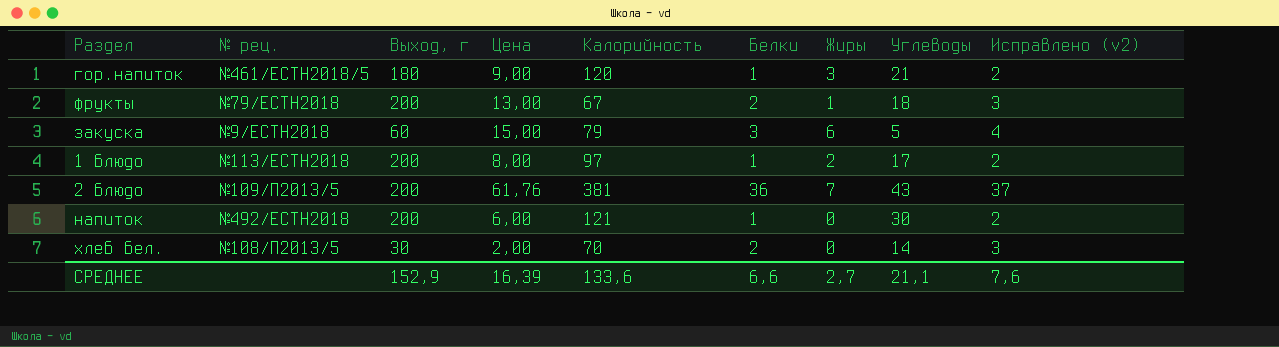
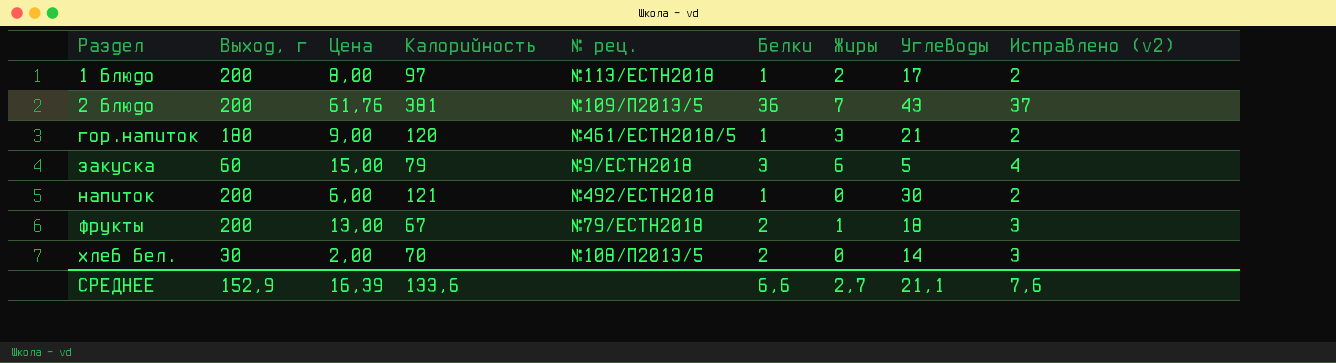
row order: none -> Раздел ascending
column № рец. | position: 2 -> 5

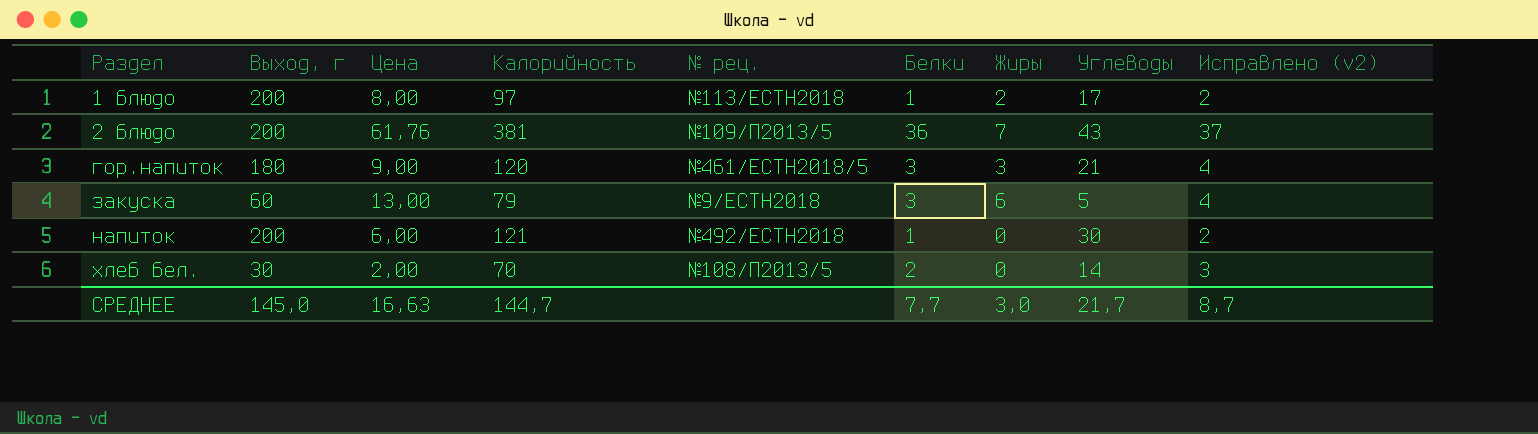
row фрукты: 200 | 13,00 | 67 | №79/ЕСТН2018 | 2 | 1 | 18 | 3 -> none
гор.напиток | Белки: 1 -> 3
гор.напиток | Исправлено (v2): 2 -> 4
закуска | Цена: 15,00 -> 13,00
СРЕДНЕЕ | Выход, г: 152,9 -> 145,0
СРЕДНЕЕ | Цена: 16,39 -> 16,63
СРЕДНЕЕ | Калорийность: 133,6 -> 144,7
СРЕДНЕЕ | Белки: 6,6 -> 7,7
СРЕДНЕЕ | Жиры: 2,7 -> 3,0
СРЕДНЕЕ | Углеводы: 21,1 -> 21,7
СРЕДНЕЕ | Исправлено (v2): 7,6 -> 8,7

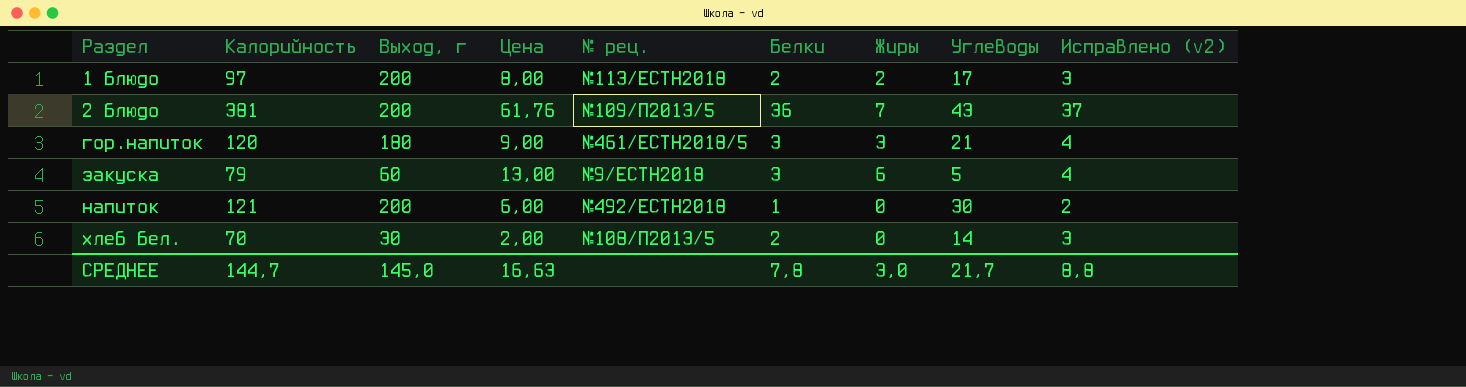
column Калорийность | position: 4 -> 2
1 блюдо | Белки: 1 -> 2
1 блюдо | Исправлено (v2): 2 -> 3
СРЕДНЕЕ | Белки: 7,7 -> 7,8
СРЕДНЕЕ | Исправлено (v2): 8,7 -> 8,8

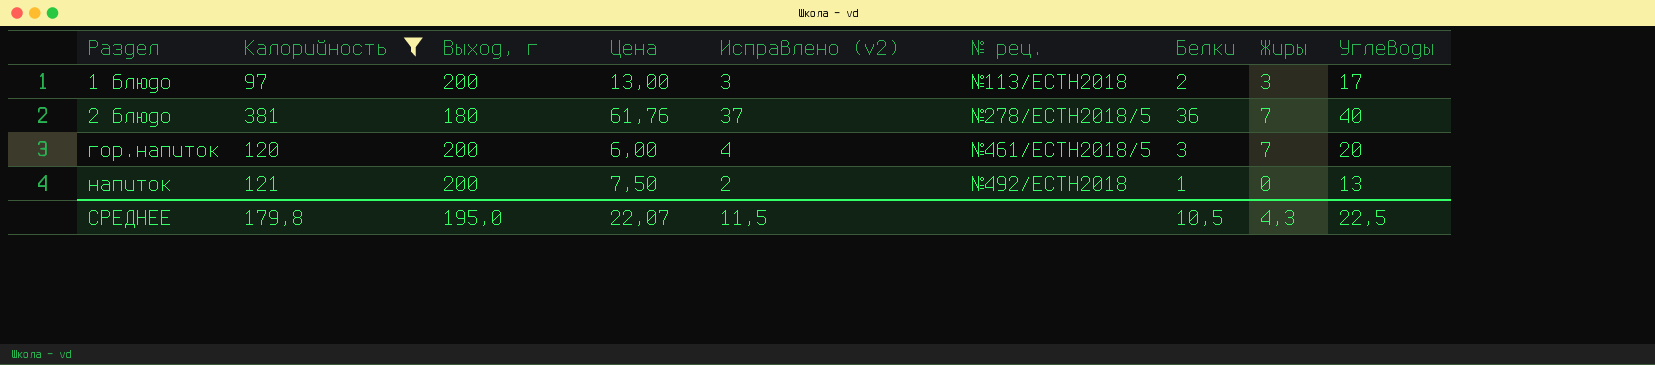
filter: none -> Калорийность >= 97
column Исправлено (v2) | position: 9 -> 5
1 блюдо | Цена: 8,00 -> 13,00
1 блюдо | Жиры: 2 -> 3
2 блюдо | Выход, г: 200 -> 180
2 блюдо | № рец.: №109/П2013/5 -> №278/ЕСТН2018/5
2 блюдо | Углеводы: 43 -> 40
гор.напиток | Выход, г: 180 -> 200
гор.напиток | Цена: 9,00 -> 6,00
гор.напиток | Жиры: 3 -> 7
гор.напиток | Углеводы: 21 -> 20
напиток | Цена: 6,00 -> 7,50
напиток | Углеводы: 30 -> 13
СРЕДНЕЕ | Калорийность: 144,7 -> 179,8
СРЕДНЕЕ | Выход, г: 145,0 -> 195,0
СРЕДНЕЕ | Цена: 16,63 -> 22,07
СРЕДНЕЕ | Исправлено (v2): 8,8 -> 11,5
СРЕДНЕЕ | Белки: 7,8 -> 10,5
СРЕДНЕЕ | Жиры: 3,0 -> 4,3
СРЕДНЕЕ | Углеводы: 21,7 -> 22,5

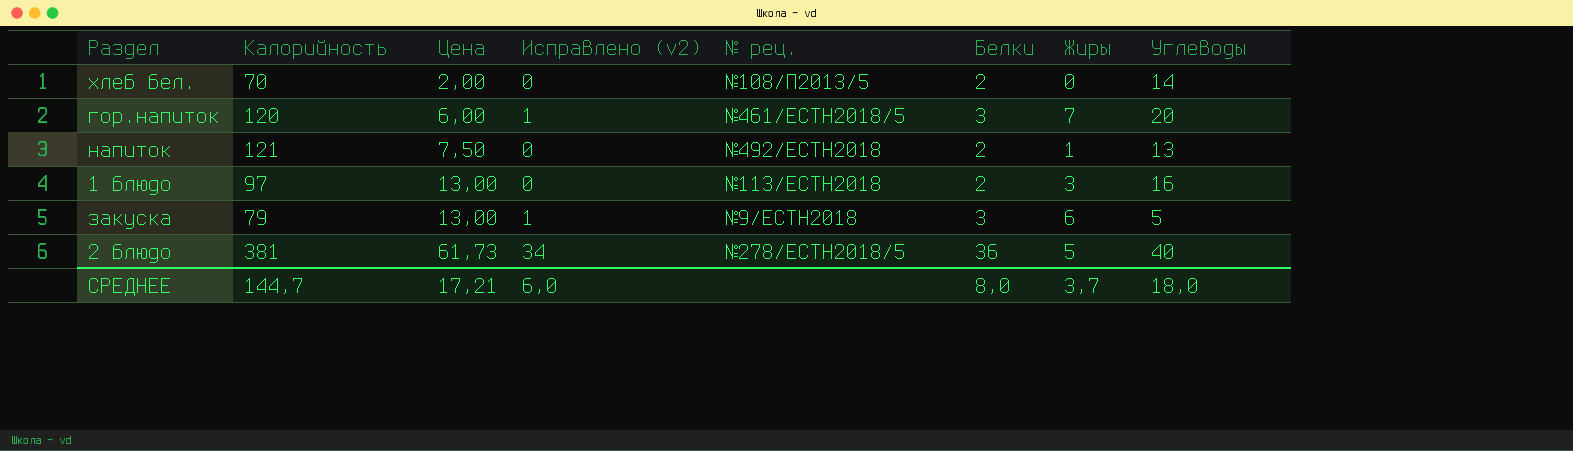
filter: Калорийность >= 97 -> none
row order: Раздел ascending -> Цена ascending
column Выход, г | position: 3 -> none
column Исправлено (v2) | formula: [Белки] + 1 -> [Белки] - 2
напиток | Белки: 1 -> 2
напиток | Жиры: 0 -> 1
1 блюдо | Углеводы: 17 -> 16
2 блюдо | Цена: 61,76 -> 61,73
2 блюдо | Жиры: 7 -> 5
СРЕДНЕЕ | Калорийность: 179,8 -> 144,7
СРЕДНЕЕ | Цена: 22,07 -> 17,21
СРЕДНЕЕ | Исправлено (v2): 11,5 -> 6,0
СРЕДНЕЕ | Белки: 10,5 -> 8,0
СРЕДНЕЕ | Жиры: 4,3 -> 3,7
СРЕДНЕЕ | Углеводы: 22,5 -> 18,0

